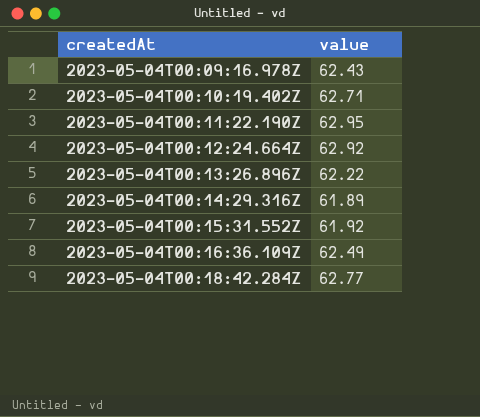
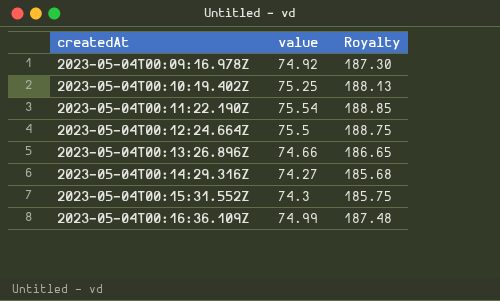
column Royalty | formula: none -> [value] * 2.5
row 2023-05-04T00:18:42.284Z: 62.77 -> none
2023-05-04T00:09:16.978Z | value: 62.43 -> 74.92
2023-05-04T00:10:19.402Z | value: 62.71 -> 75.25
2023-05-04T00:11:22.190Z | value: 62.95 -> 75.54
2023-05-04T00:12:24.664Z | value: 62.92 -> 75.5
2023-05-04T00:13:26.896Z | value: 62.22 -> 74.66
2023-05-04T00:14:29.316Z | value: 61.89 -> 74.27
2023-05-04T00:15:31.552Z | value: 61.92 -> 74.3
2023-05-04T00:16:36.109Z | value: 62.49 -> 74.99

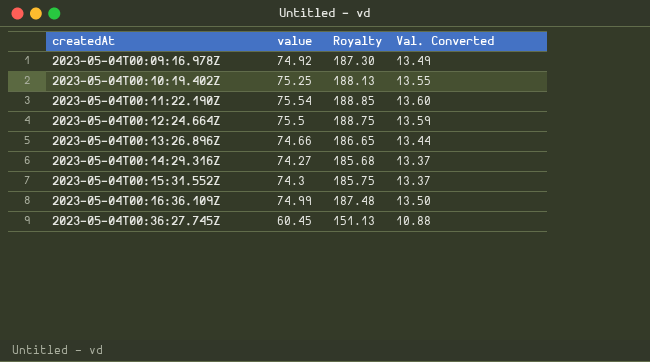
column Val. Converted | formula: none -> [value] * 0.18
row 2023-05-04T00:36:27.745Z: none -> 60.45 | 151.13 | 10.88

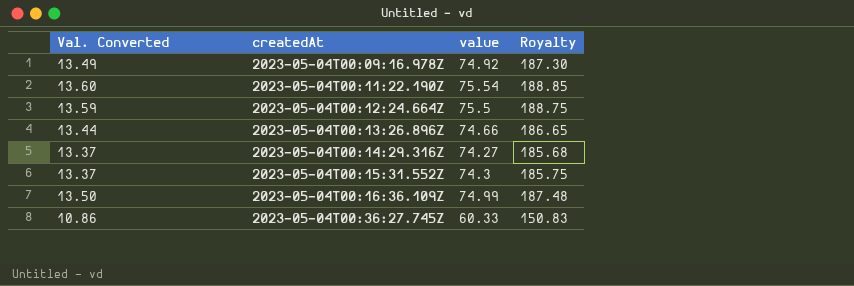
column Val. Converted | position: 4 -> 1
row 2023-05-04T00:10:19.402Z: 75.25 | 188.13 | 13.55 -> none
2023-05-04T00:36:27.745Z | Val. Converted: 10.88 -> 10.86
2023-05-04T00:36:27.745Z | value: 60.45 -> 60.33
2023-05-04T00:36:27.745Z | Royalty: 151.13 -> 150.83

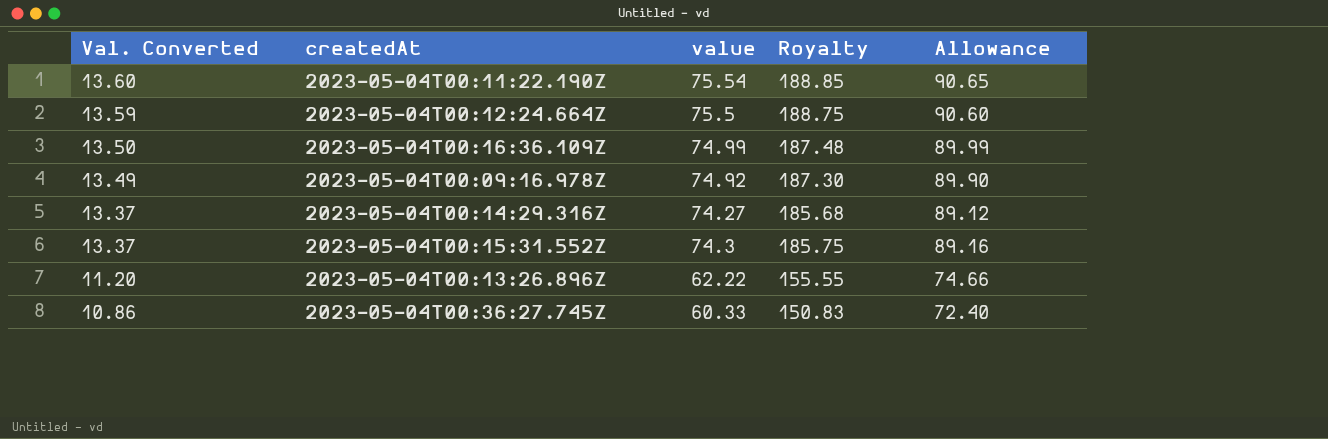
row order: createdAt ascending -> Val. Converted descending
column Allowance | formula: none -> [value] * 1.2
2023-05-04T00:13:26.896Z | Val. Converted: 13.44 -> 11.20
2023-05-04T00:13:26.896Z | value: 74.66 -> 62.22
2023-05-04T00:13:26.896Z | Royalty: 186.65 -> 155.55

